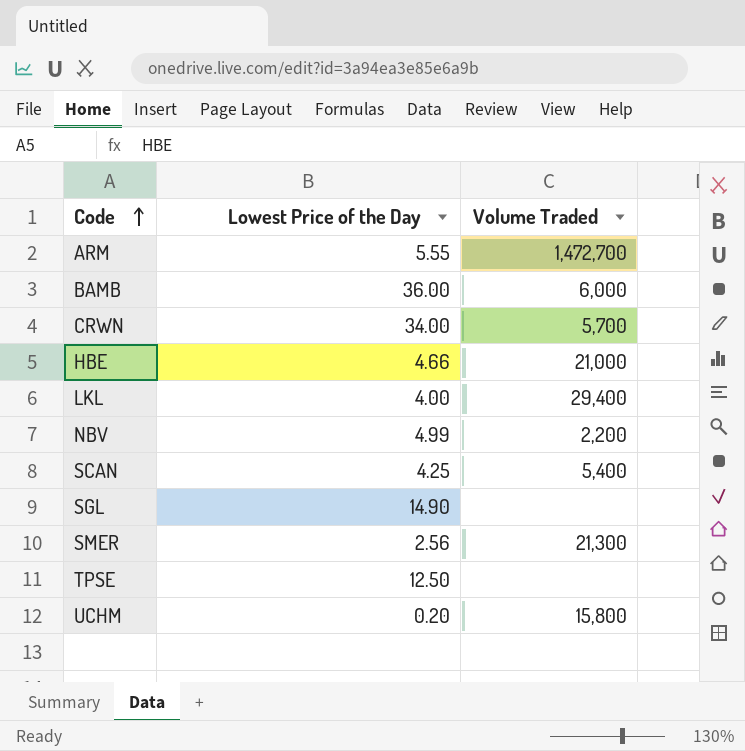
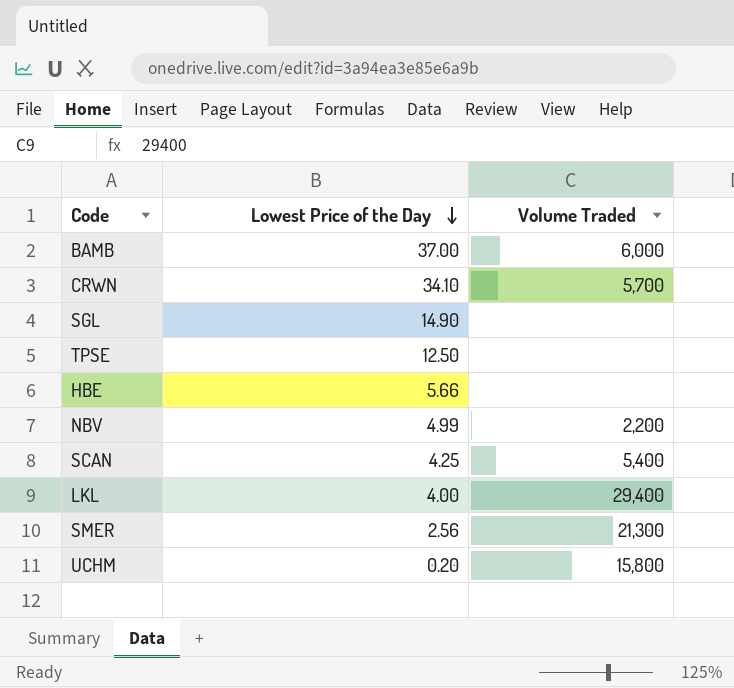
row order: Code ascending -> Lowest Price of the Day descending
row ARM: 5.55 | 1,472,700 -> none
BAMB | Lowest Price of the Day: 36.00 -> 37.00
CRWN | Lowest Price of the Day: 34.00 -> 34.10
HBE | Lowest Price of the Day: 4.66 -> 5.66
HBE | Volume Traded: 21,000 -> none

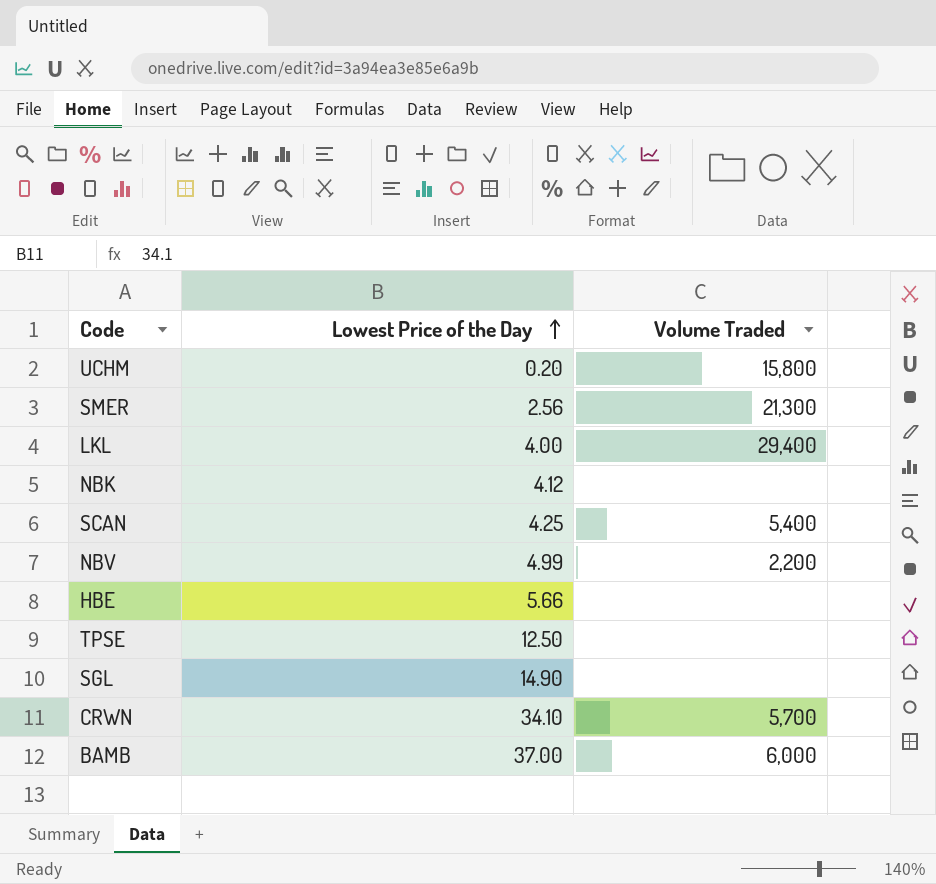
row order: Lowest Price of the Day descending -> Lowest Price of the Day ascending
row NBK: none -> 4.12 | none

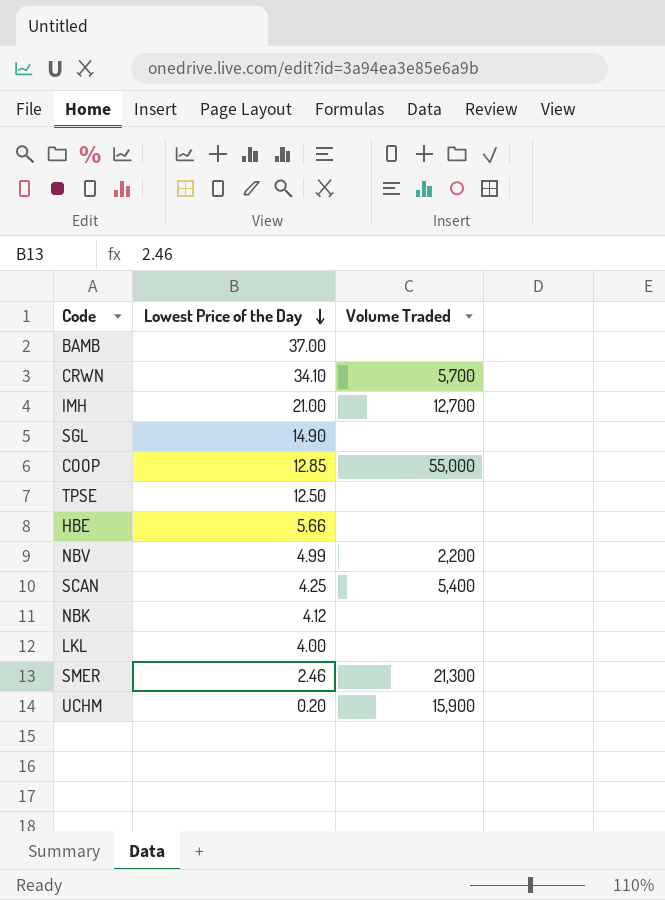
row order: Lowest Price of the Day ascending -> Lowest Price of the Day descending
BAMB | Volume Traded: 6,000 -> none
row IMH: none -> 21.00 | 12,700
row COOP: none -> 12.85 | 55,000
LKL | Volume Traded: 29,400 -> none
SMER | Lowest Price of the Day: 2.56 -> 2.46
UCHM | Volume Traded: 15,800 -> 15,900

